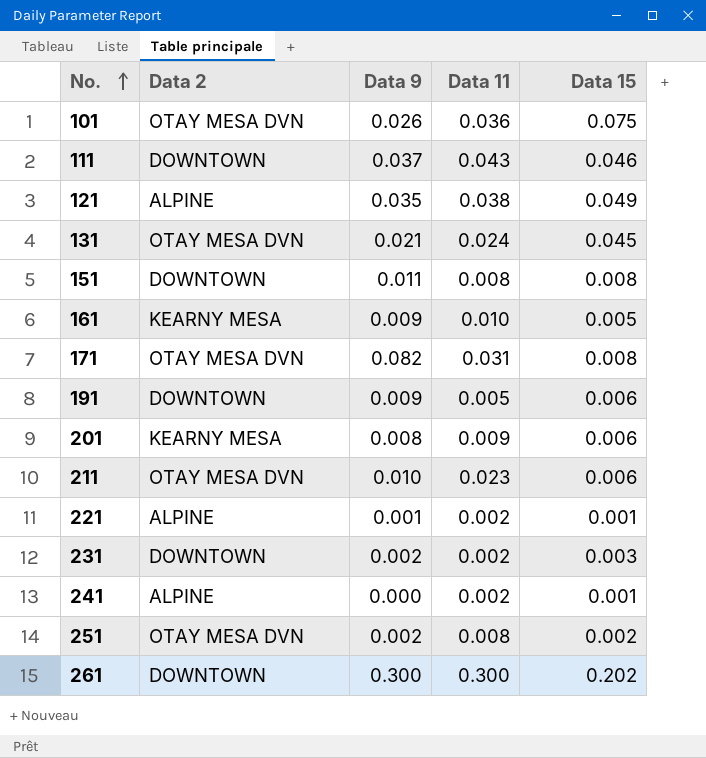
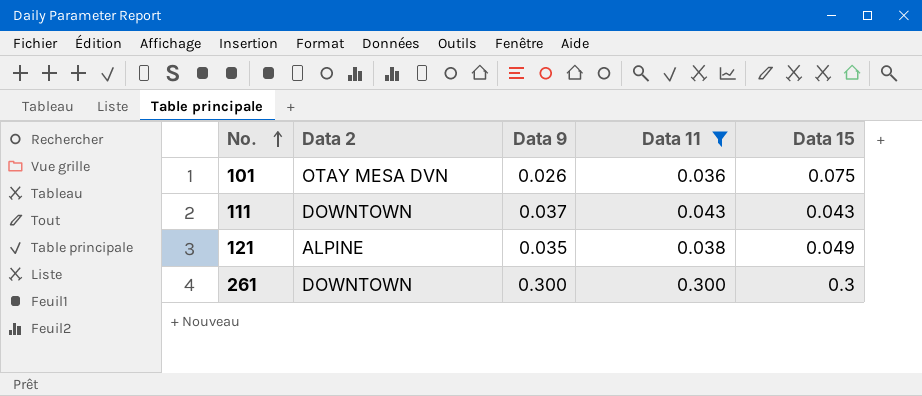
filter: none -> Data 11 >= 0.036
111 | Data 15: 0.046 -> 0.043
261 | Data 15: 0.202 -> 0.3

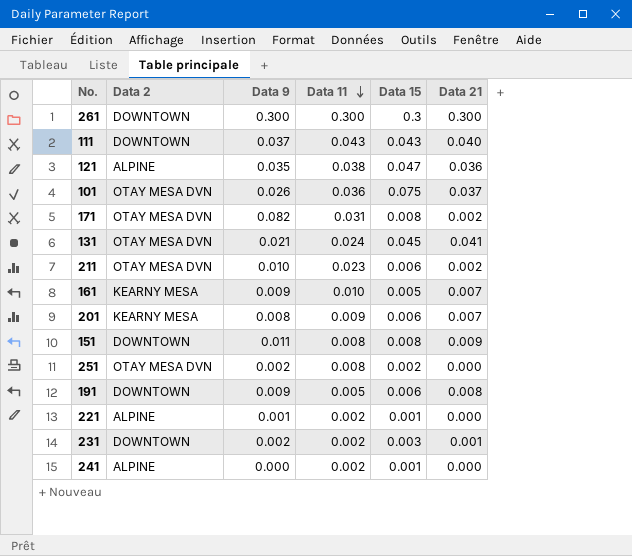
filter: Data 11 >= 0.036 -> none
row order: No. ascending -> Data 11 descending
column Data 21 | position: none -> 6
121 | Data 15: 0.049 -> 0.047

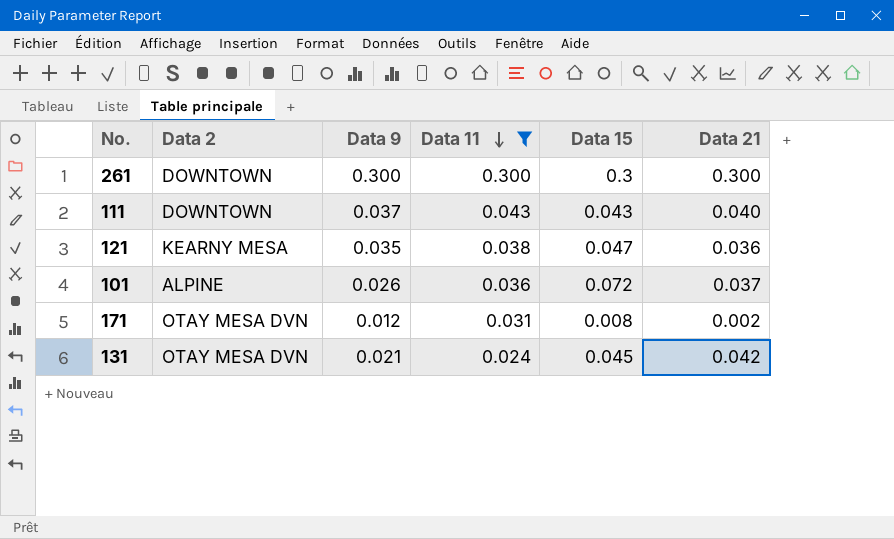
filter: none -> Data 11 >= 0.024
121 | Data 2: ALPINE -> KEARNY MESA
101 | Data 2: OTAY MESA DVN -> ALPINE
101 | Data 15: 0.075 -> 0.072
171 | Data 9: 0.082 -> 0.012
131 | Data 21: 0.041 -> 0.042

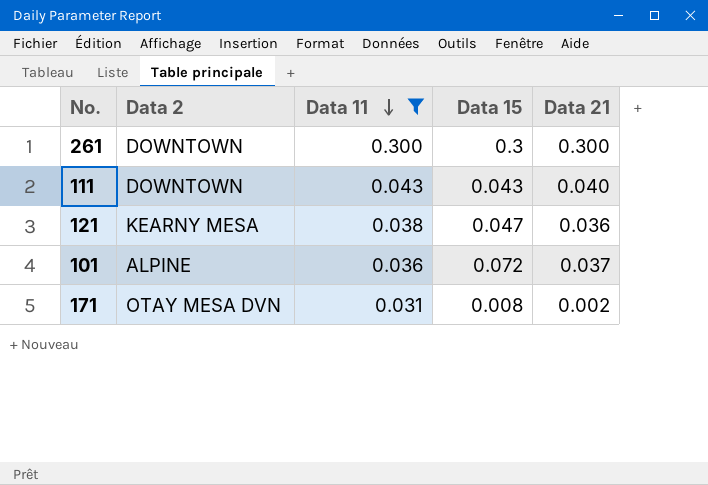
column Data 9 | position: 3 -> none
row 131: OTAY MESA DVN | 0.021 | 0.024 | 0.045 | 0.042 -> none

